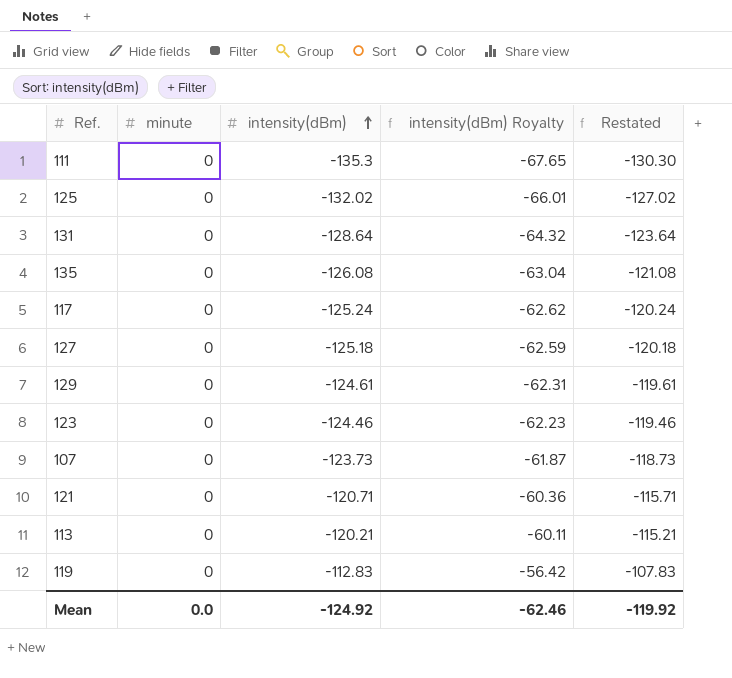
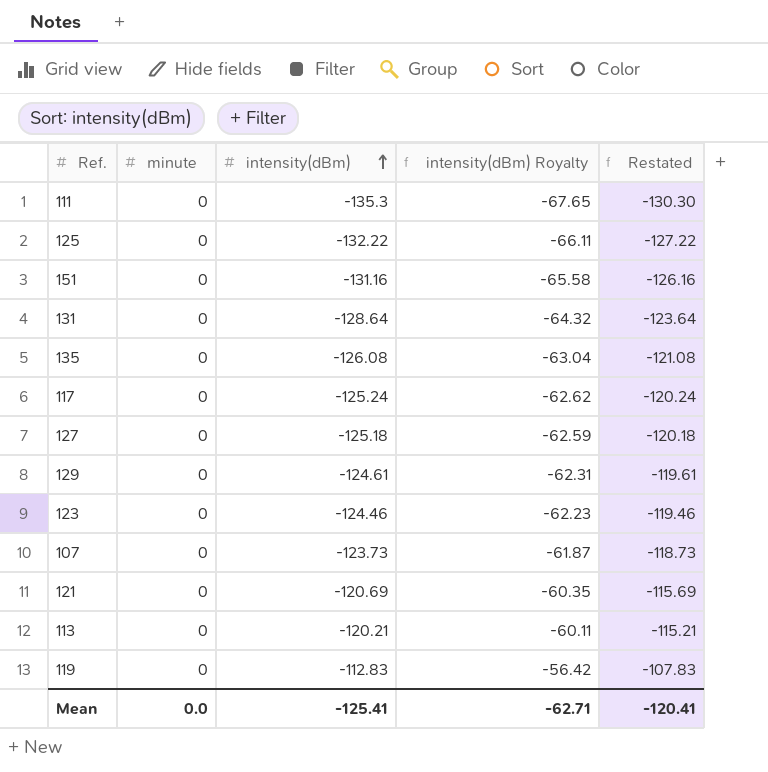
125 | intensity(dBm): -132.02 -> -132.22
125 | intensity(dBm) Royalty: -66.01 -> -66.11
125 | Restated: -127.02 -> -127.22
row 151: none -> 0 | -131.16 | -65.58 | -126.16
121 | intensity(dBm): -120.71 -> -120.69
121 | intensity(dBm) Royalty: -60.36 -> -60.35
121 | Restated: -115.71 -> -115.69
Mean | intensity(dBm): -124.92 -> -125.41
Mean | intensity(dBm) Royalty: -62.46 -> -62.71
Mean | Restated: -119.92 -> -120.41

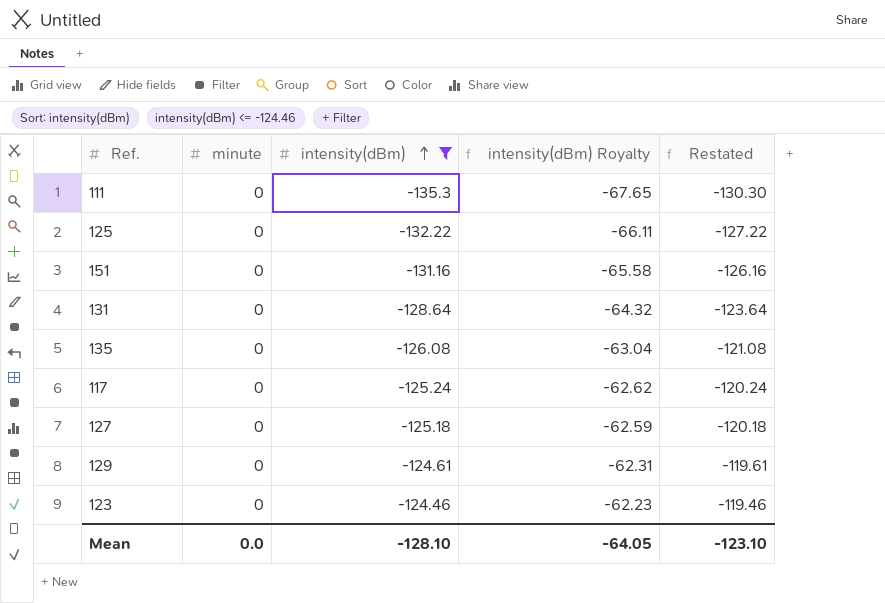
filter: none -> intensity(dBm) <= -124.46
Mean | intensity(dBm): -125.41 -> -128.10
Mean | intensity(dBm) Royalty: -62.71 -> -64.05
Mean | Restated: -120.41 -> -123.10

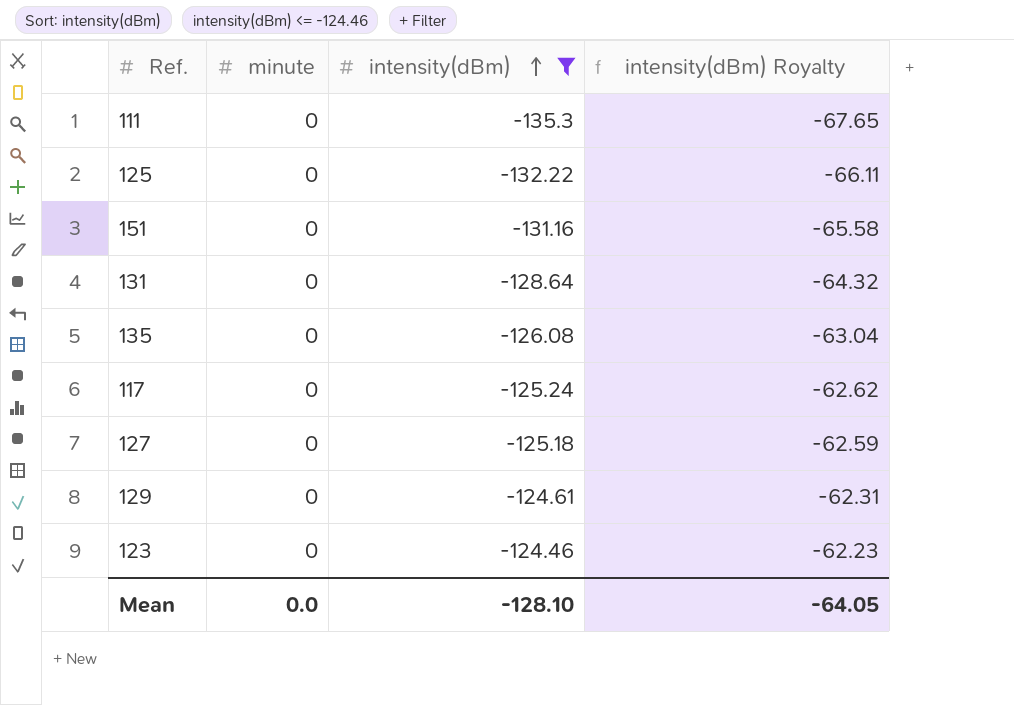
column Restated | formula: [intensity(dBm)] + 5 -> none

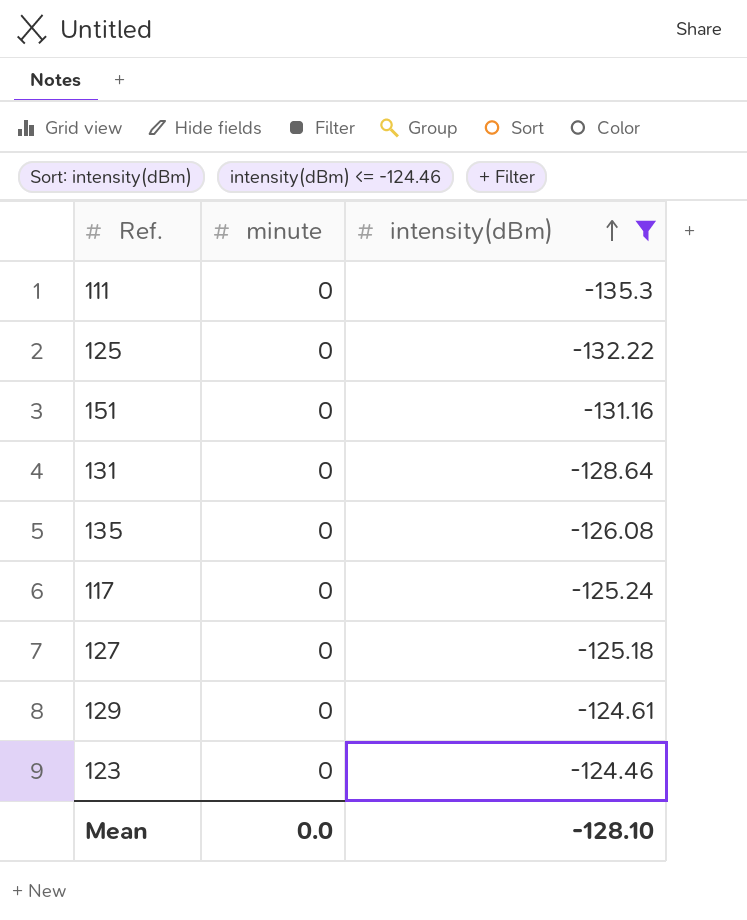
column intensity(dBm) Royalty | formula: [intensity(dBm)] * 0.5 -> none

